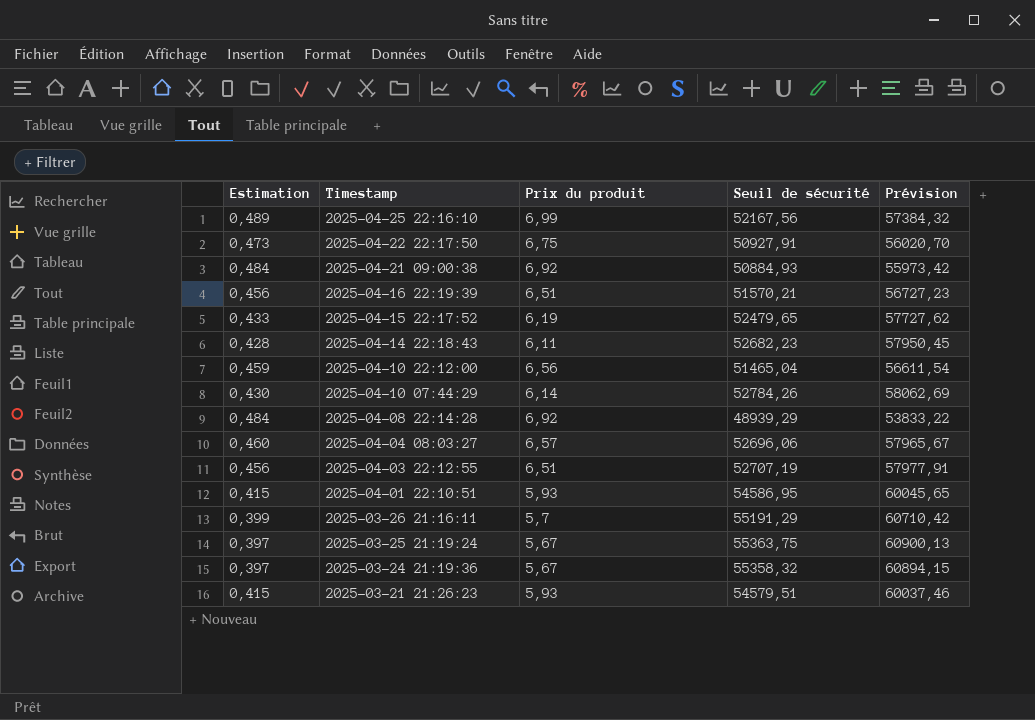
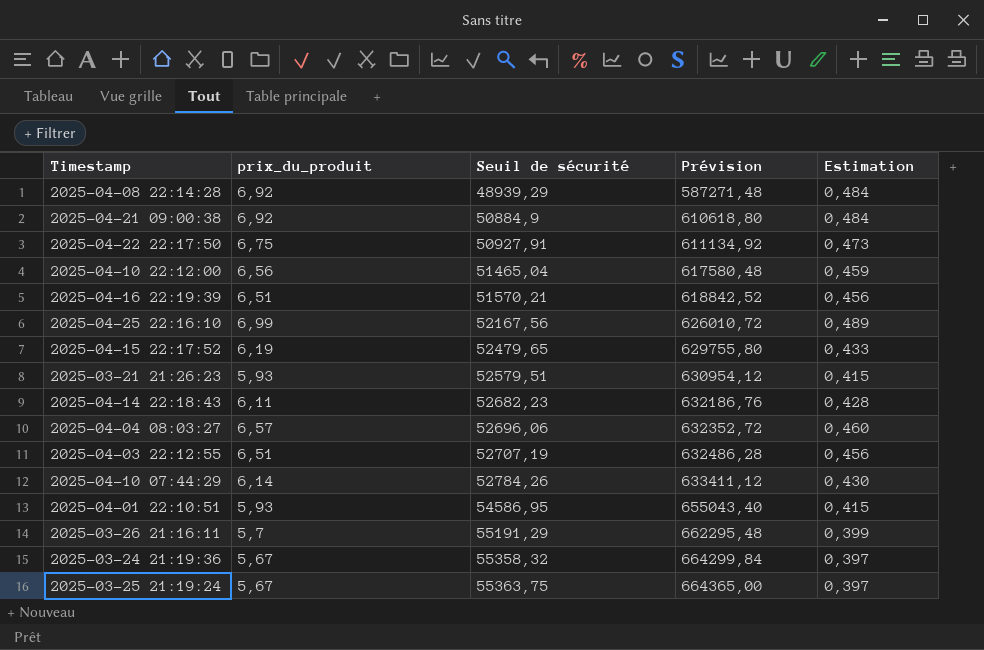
row order: Timestamp descending -> Seuil de sécurité ascending
column name: Prix du produit -> prix_du_produit
column Prévision | formula: [Seuil de sécurité] * 1,1 -> [Seuil de sécurité] * 12
column Estimation | position: 1 -> 5
2025-04-21 09:00:38 | Seuil de sécurité: 50884,93 -> 50884,9
2025-03-21 21:26:23 | Seuil de sécurité: 54579,51 -> 52579,51

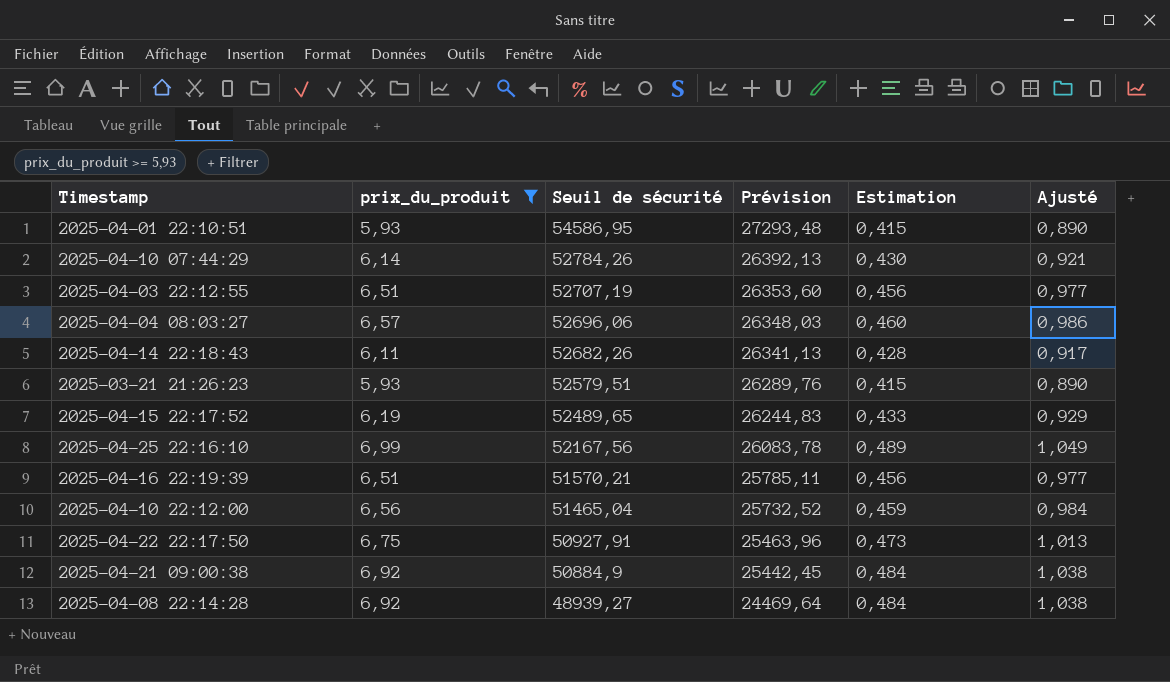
filter: none -> prix_du_produit >= 5,93
row order: Seuil de sécurité ascending -> Seuil de sécurité descending
column Prévision | formula: [Seuil de sécurité] * 12 -> [Seuil de sécurité] * 0,5
column Ajusté | formula: none -> [prix_du_produit] * 0,15
2025-04-14 22:18:43 | Seuil de sécurité: 52682,23 -> 52682,26
2025-04-15 22:17:52 | Seuil de sécurité: 52479,65 -> 52489,65
2025-04-08 22:14:28 | Seuil de sécurité: 48939,29 -> 48939,27

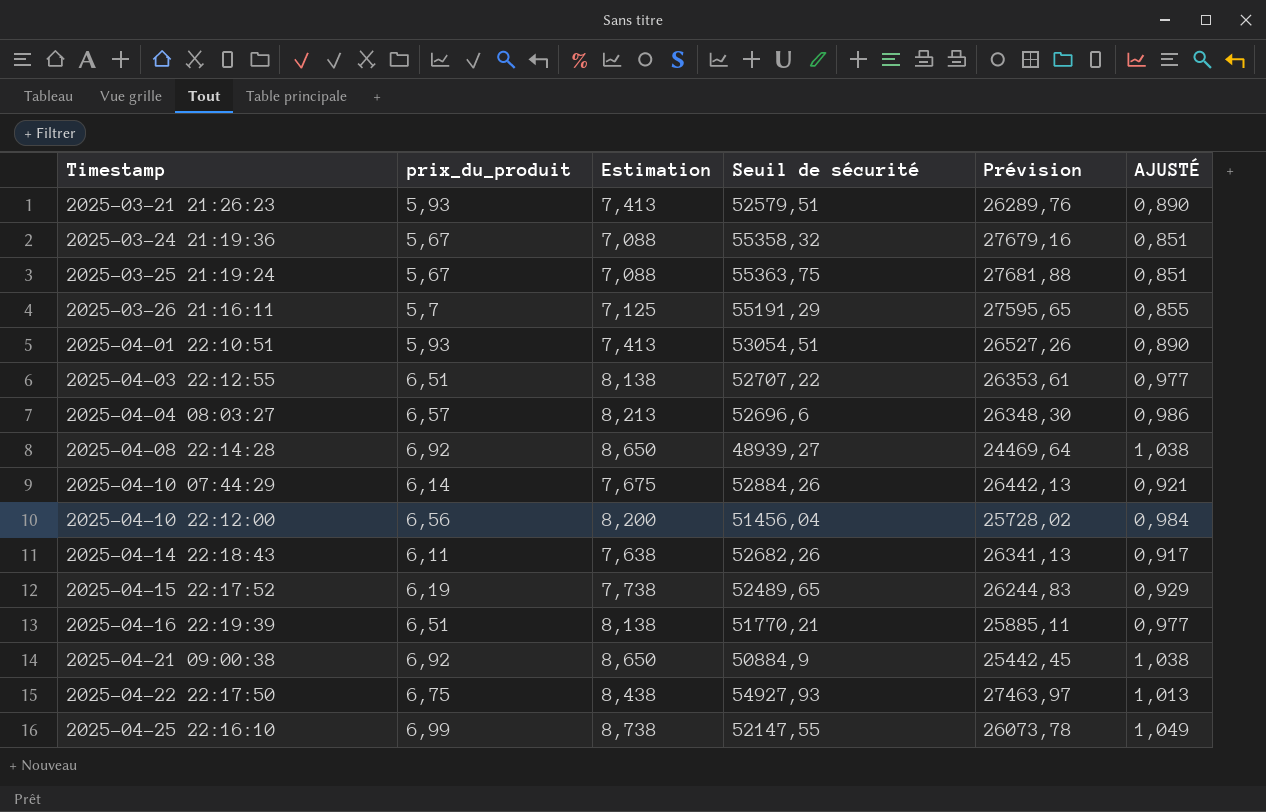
filter: prix_du_produit >= 5,93 -> none
row order: Seuil de sécurité descending -> Timestamp ascending
column Estimation | formula: [prix_du_produit] * 0,07 -> [prix_du_produit] * 1,25
column Estimation | position: 5 -> 3
column name: Ajusté -> AJUSTÉ
2025-04-01 22:10:51 | Seuil de sécurité: 54586,95 -> 53054,51
2025-04-01 22:10:51 | Prévision: 27293,48 -> 26527,26
2025-04-03 22:12:55 | Seuil de sécurité: 52707,19 -> 52707,22
2025-04-03 22:12:55 | Prévision: 26353,60 -> 26353,61
2025-04-04 08:03:27 | Seuil de sécurité: 52696,06 -> 52696,6
2025-04-04 08:03:27 | Prévision: 26348,03 -> 26348,30
2025-04-10 07:44:29 | Seuil de sécurité: 52784,26 -> 52884,26
2025-04-10 07:44:29 | Prévision: 26392,13 -> 26442,13
2025-04-10 22:12:00 | Seuil de sécurité: 51465,04 -> 51456,04
2025-04-10 22:12:00 | Prévision: 25732,52 -> 25728,02
2025-04-16 22:19:39 | Seuil de sécurité: 51570,21 -> 51770,21
2025-04-16 22:19:39 | Prévision: 25785,11 -> 25885,11
2025-04-22 22:17:50 | Seuil de sécurité: 50927,91 -> 54927,93
2025-04-22 22:17:50 | Prévision: 25463,96 -> 27463,97
2025-04-25 22:16:10 | Seuil de sécurité: 52167,56 -> 52147,55
2025-04-25 22:16:10 | Prévision: 26083,78 -> 26073,78

